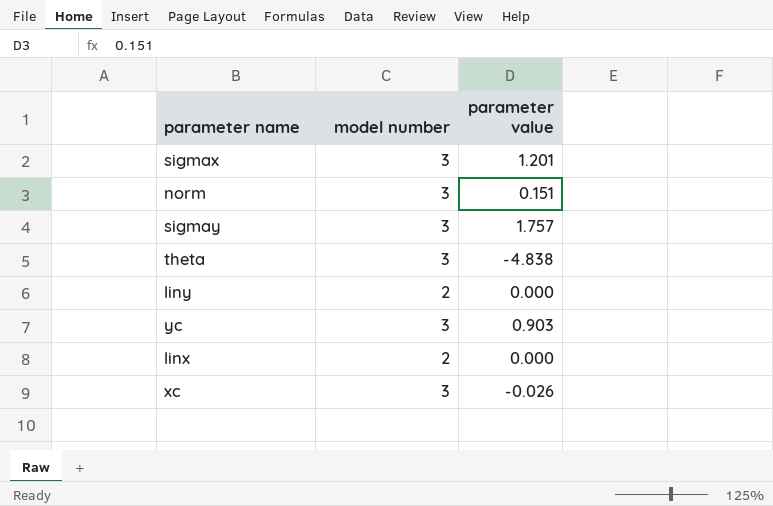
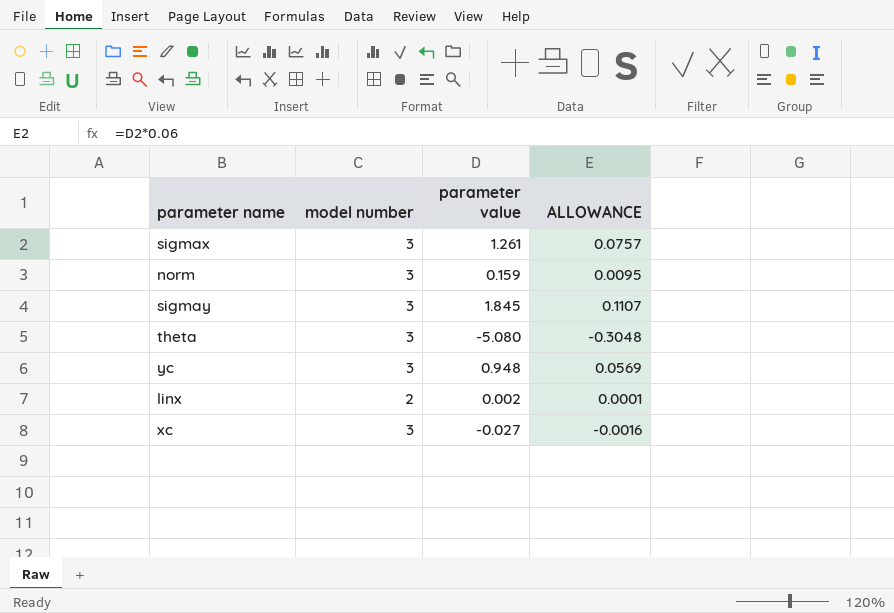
column ALLOWANCE | formula: none -> [parameter value] * 0.06
row liny: 2 | 0.000 -> none
sigmax | parameter value: 1.201 -> 1.261
norm | parameter value: 0.151 -> 0.159
sigmay | parameter value: 1.757 -> 1.845
theta | parameter value: -4.838 -> -5.080
yc | parameter value: 0.903 -> 0.948
linx | parameter value: 0.000 -> 0.002
xc | parameter value: -0.026 -> -0.027

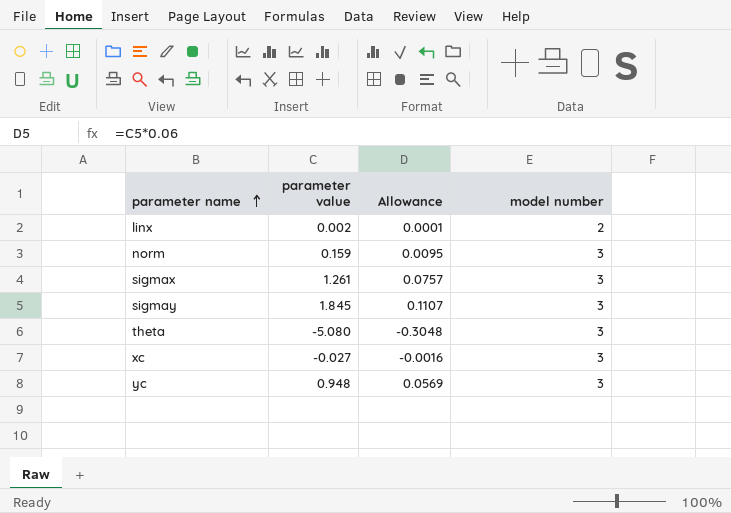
row order: none -> parameter name ascending
column name: ALLOWANCE -> Allowance
column model number | position: 2 -> 4

